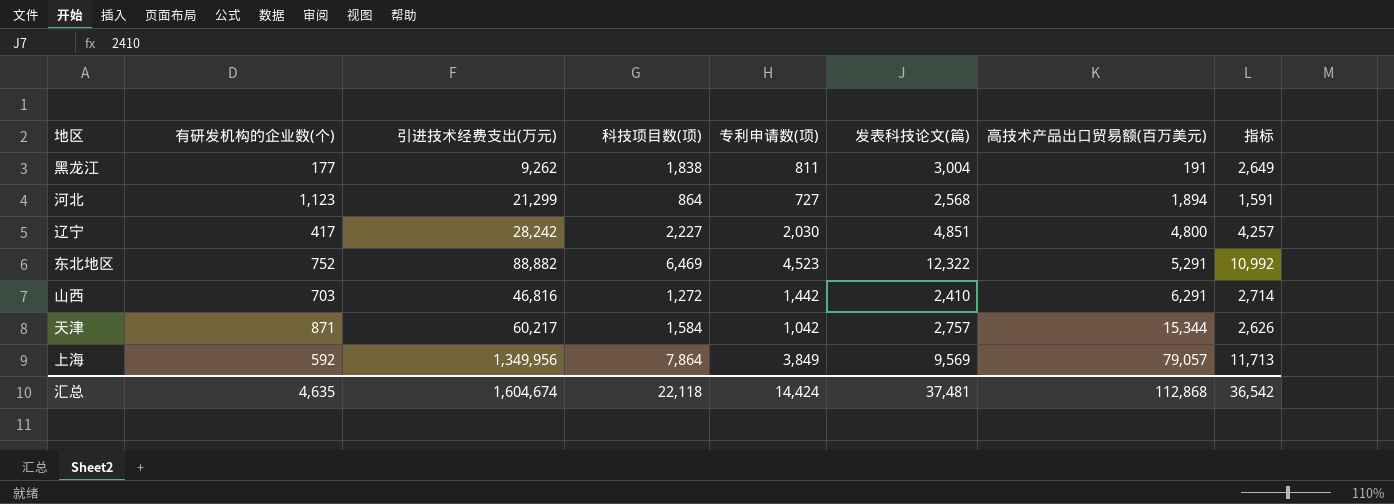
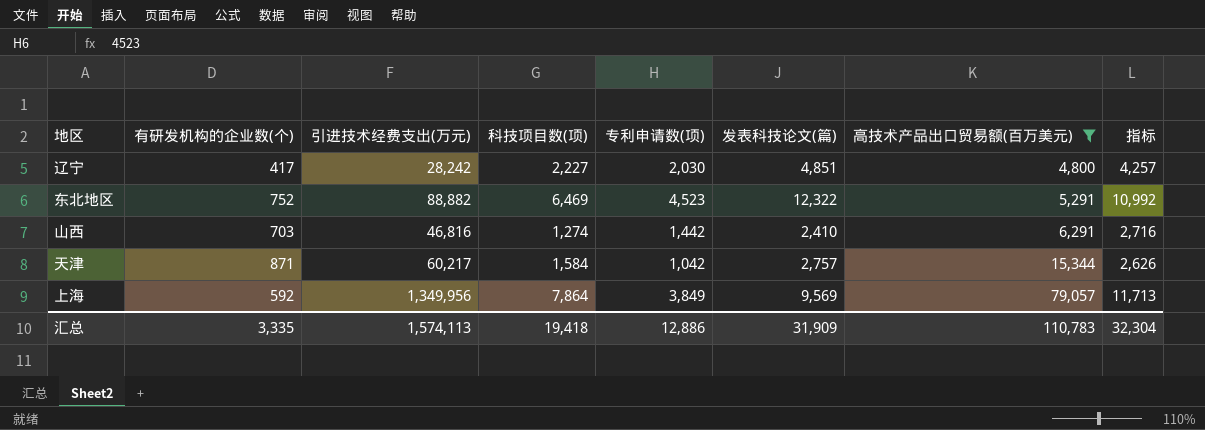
filter: none -> 高技术产品出口贸易额(百万美元) >= 4,800
山西 | 科技项目数(项): 1,272 -> 1,274
山西 | 指标: 2,714 -> 2,716
汇总 | 有研发机构的企业数(个): 4,635 -> 3,335
汇总 | 引进技术经费支出(万元): 1,604,674 -> 1,574,113
汇总 | 科技项目数(项): 22,118 -> 19,418
汇总 | 专利申请数(项): 14,424 -> 12,886
汇总 | 发表科技论文(篇): 37,481 -> 31,909
汇总 | 高技术产品出口贸易额(百万美元): 112,868 -> 110,783
汇总 | 指标: 36,542 -> 32,304

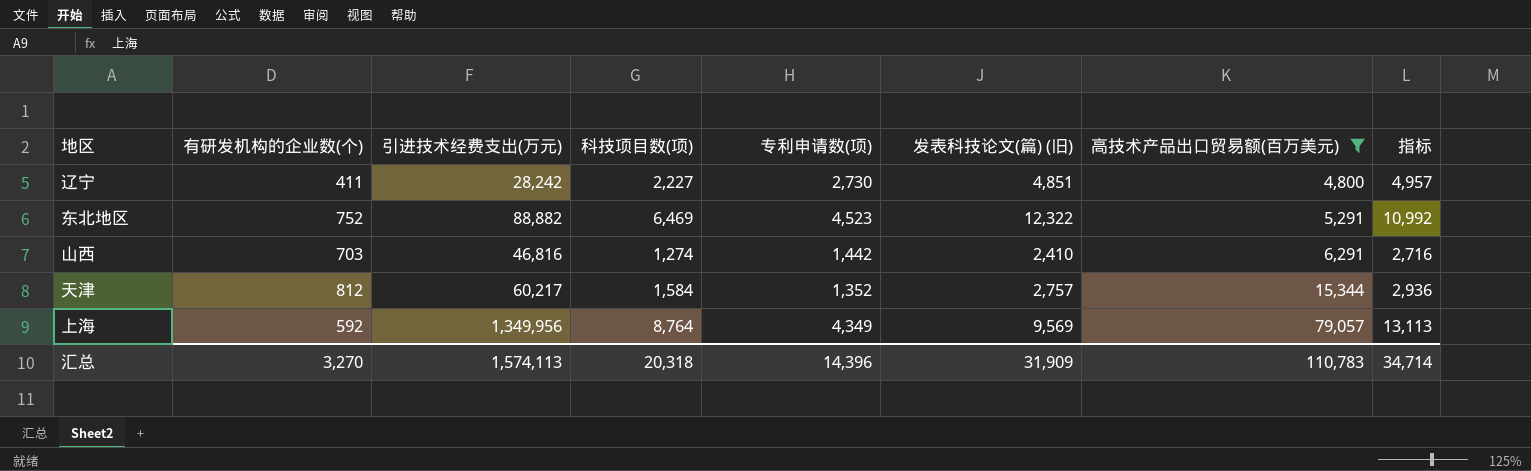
column name: 发表科技论文(篇) -> 发表科技论文(篇) (旧)
辽宁 | 有研发机构的企业数(个): 417 -> 411
辽宁 | 专利申请数(项): 2,030 -> 2,730
辽宁 | 指标: 4,257 -> 4,957
天津 | 有研发机构的企业数(个): 871 -> 812
天津 | 专利申请数(项): 1,042 -> 1,352
天津 | 指标: 2,626 -> 2,936
上海 | 科技项目数(项): 7,864 -> 8,764
上海 | 专利申请数(项): 3,849 -> 4,349
上海 | 指标: 11,713 -> 13,113
汇总 | 有研发机构的企业数(个): 3,335 -> 3,270
汇总 | 科技项目数(项): 19,418 -> 20,318
汇总 | 专利申请数(项): 12,886 -> 14,396
汇总 | 指标: 32,304 -> 34,714

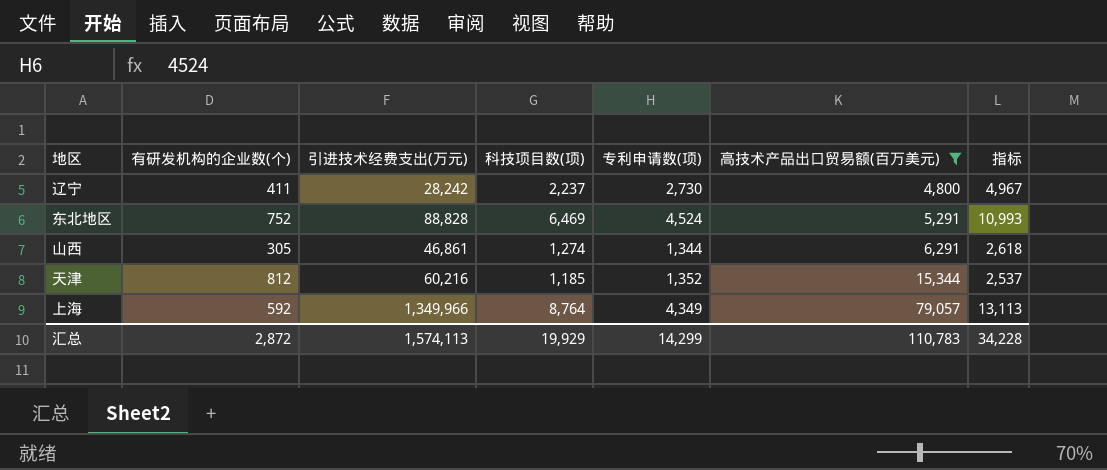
column 发表科技论文(篇) (旧) | position: 6 -> none
辽宁 | 科技项目数(项): 2,227 -> 2,237
辽宁 | 指标: 4,957 -> 4,967
东北地区 | 引进技术经费支出(万元): 88,882 -> 88,828
东北地区 | 专利申请数(项): 4,523 -> 4,524
东北地区 | 指标: 10,992 -> 10,993
山西 | 有研发机构的企业数(个): 703 -> 305
山西 | 引进技术经费支出(万元): 46,816 -> 46,861
山西 | 专利申请数(项): 1,442 -> 1,344
山西 | 指标: 2,716 -> 2,618
天津 | 引进技术经费支出(万元): 60,217 -> 60,216
天津 | 科技项目数(项): 1,584 -> 1,185
天津 | 指标: 2,936 -> 2,537
上海 | 引进技术经费支出(万元): 1,349,956 -> 1,349,966
汇总 | 有研发机构的企业数(个): 3,270 -> 2,872
汇总 | 科技项目数(项): 20,318 -> 19,929
汇总 | 专利申请数(项): 14,396 -> 14,299
汇总 | 指标: 34,714 -> 34,228

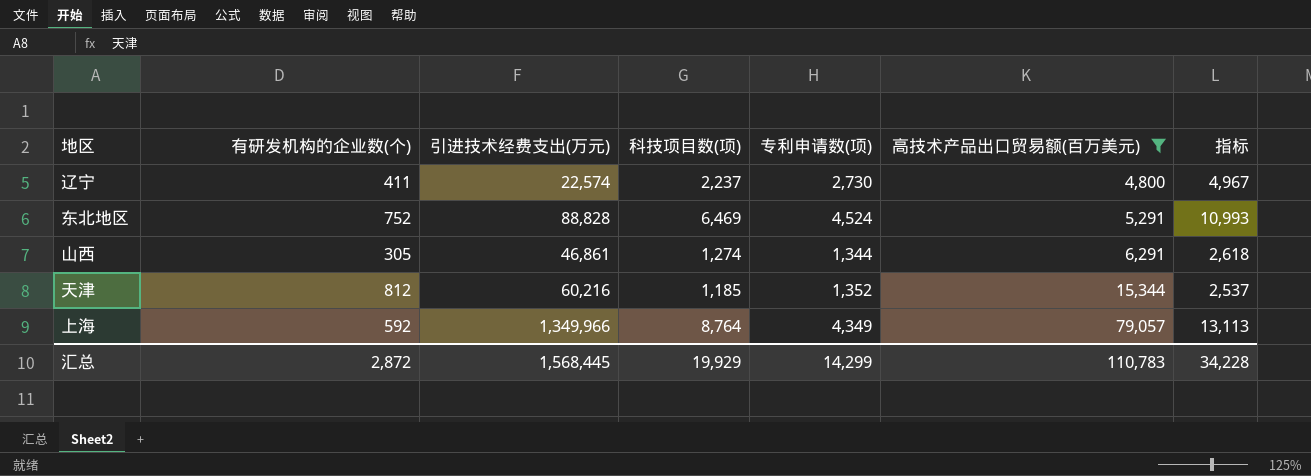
辽宁 | 引进技术经费支出(万元): 28,242 -> 22,574
汇总 | 引进技术经费支出(万元): 1,574,113 -> 1,568,445

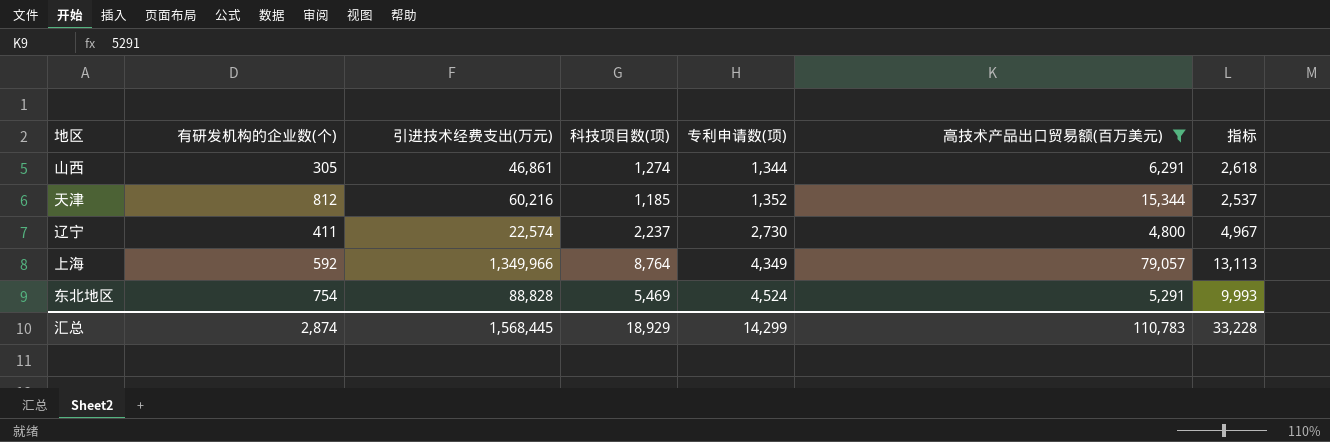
row order: 高技术产品出口贸易额(百万美元) ascending -> 专利申请数(项) ascending
东北地区 | 有研发机构的企业数(个): 752 -> 754
东北地区 | 科技项目数(项): 6,469 -> 5,469
东北地区 | 指标: 10,993 -> 9,993
汇总 | 有研发机构的企业数(个): 2,872 -> 2,874
汇总 | 科技项目数(项): 19,929 -> 18,929
汇总 | 指标: 34,228 -> 33,228

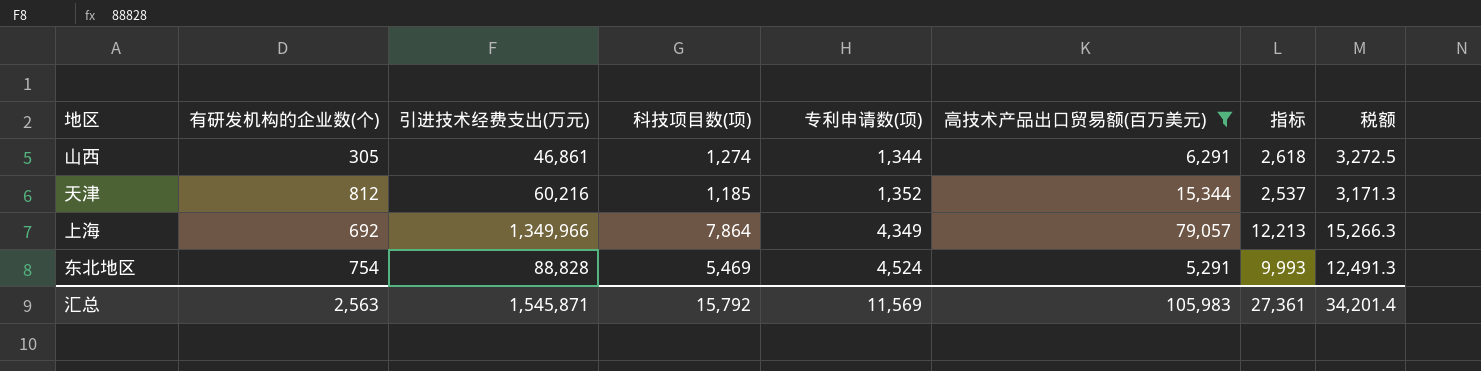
column 税额 | formula: none -> [指标] * 1.25
row 辽宁: 411 | 22,574 | 2,237 | 2,730 | 4,800 | 4,967 -> none
上海 | 有研发机构的企业数(个): 592 -> 692
上海 | 科技项目数(项): 8,764 -> 7,864
上海 | 指标: 13,113 -> 12,213
汇总 | 有研发机构的企业数(个): 2,874 -> 2,563
汇总 | 引进技术经费支出(万元): 1,568,445 -> 1,545,871
汇总 | 科技项目数(项): 18,929 -> 15,792
汇总 | 专利申请数(项): 14,299 -> 11,569
汇总 | 高技术产品出口贸易额(百万美元): 110,783 -> 105,983
汇总 | 指标: 33,228 -> 27,361

